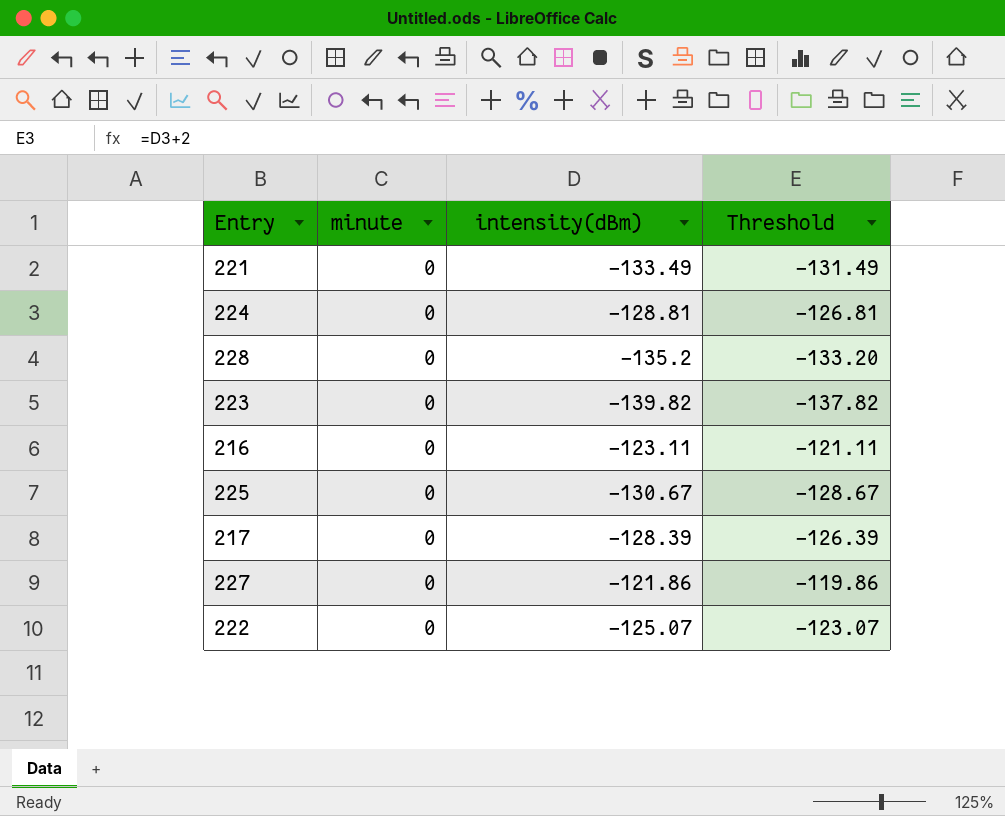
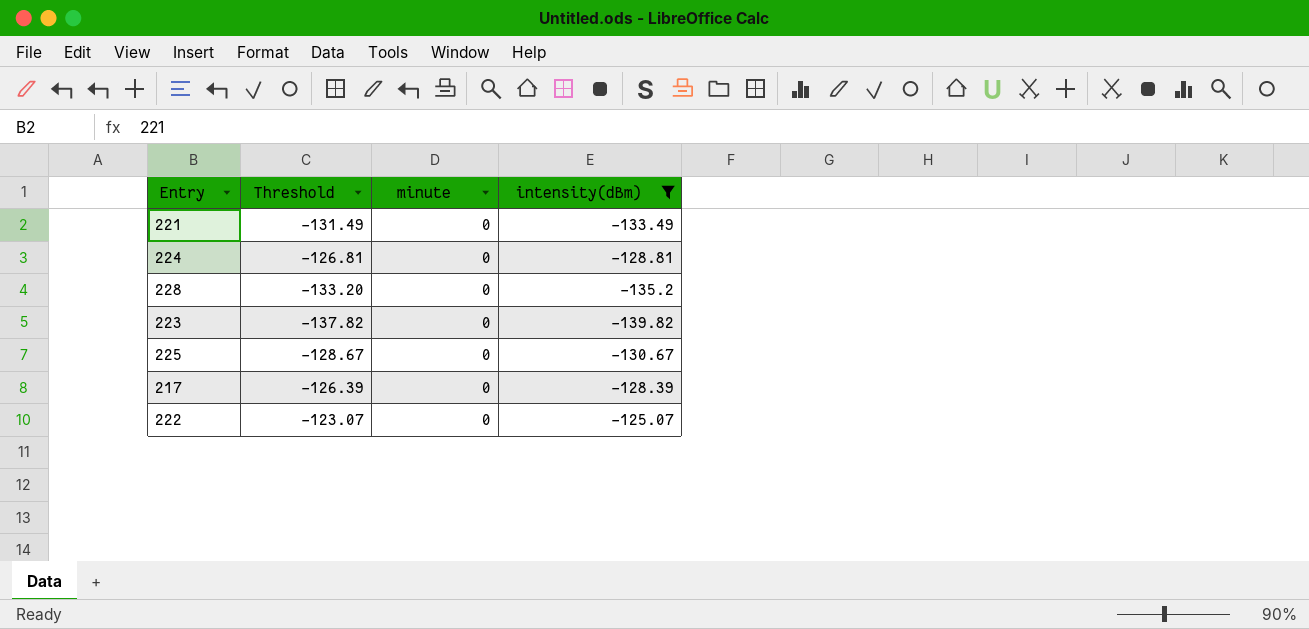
filter: none -> intensity(dBm) <= -125.07
column Threshold | position: 4 -> 2

